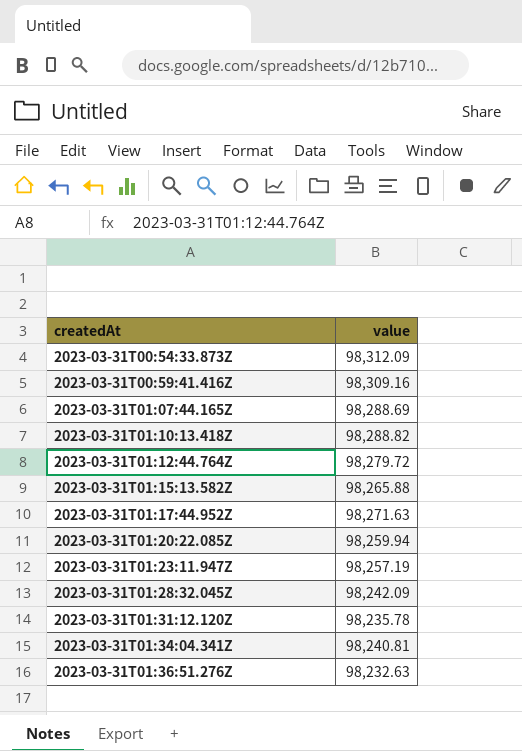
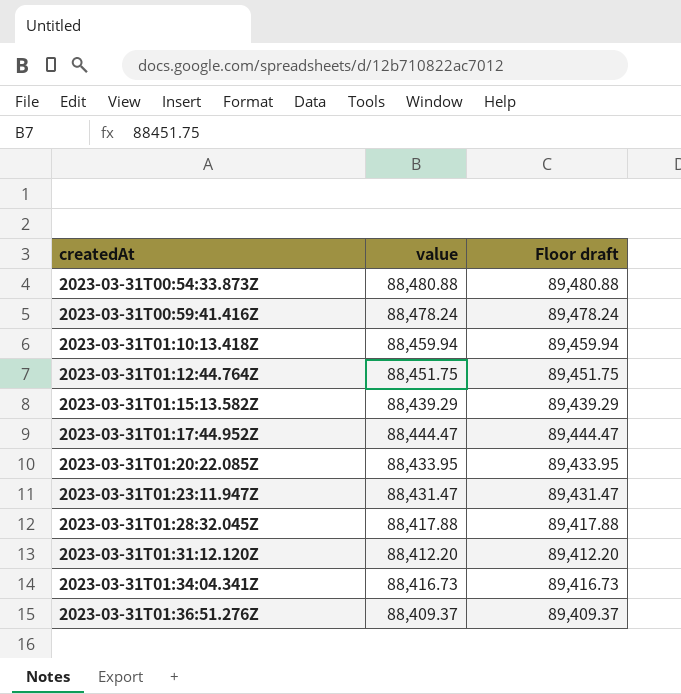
column Floor draft | formula: none -> [value] + 1000
row 2023-03-31T01:07:44.165Z: 98,288.69 -> none
2023-03-31T00:54:33.873Z | value: 98,312.09 -> 88,480.88
2023-03-31T00:59:41.416Z | value: 98,309.16 -> 88,478.24
2023-03-31T01:10:13.418Z | value: 98,288.82 -> 88,459.94
2023-03-31T01:12:44.764Z | value: 98,279.72 -> 88,451.75
2023-03-31T01:15:13.582Z | value: 98,265.88 -> 88,439.29
2023-03-31T01:17:44.952Z | value: 98,271.63 -> 88,444.47
2023-03-31T01:20:22.085Z | value: 98,259.94 -> 88,433.95
2023-03-31T01:23:11.947Z | value: 98,257.19 -> 88,431.47
2023-03-31T01:28:32.045Z | value: 98,242.09 -> 88,417.88
2023-03-31T01:31:12.120Z | value: 98,235.78 -> 88,412.20
2023-03-31T01:34:04.341Z | value: 98,240.81 -> 88,416.73
2023-03-31T01:36:51.276Z | value: 98,232.63 -> 88,409.37

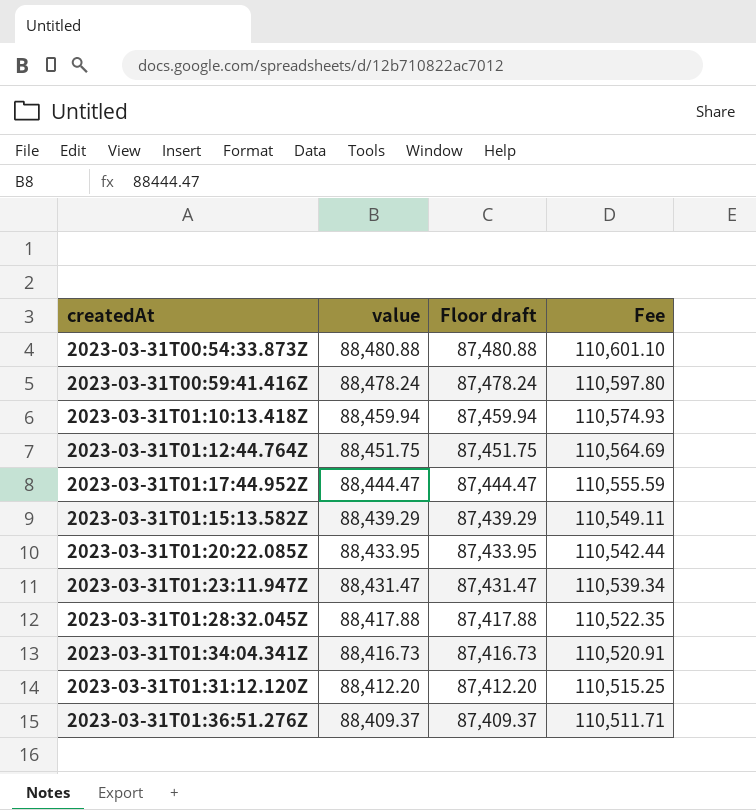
row order: createdAt ascending -> value descending
column Floor draft | formula: [value] + 1000 -> [value] - 1000
column Fee | formula: none -> [value] * 1.25

